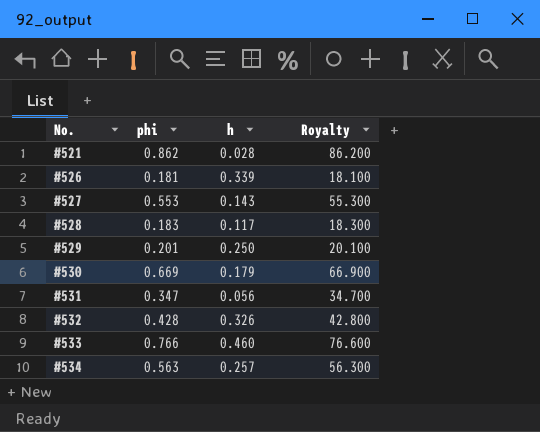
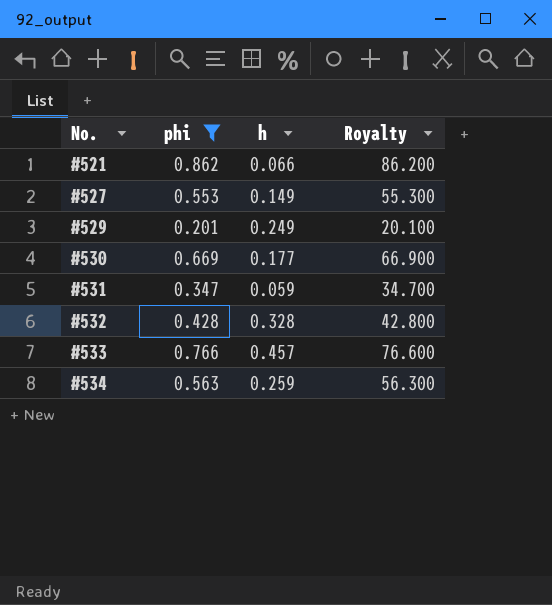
filter: none -> phi >= 0.201
#521 | h: 0.028 -> 0.066
#527 | h: 0.143 -> 0.149
#529 | h: 0.250 -> 0.249
#530 | h: 0.179 -> 0.177
#531 | h: 0.056 -> 0.059
#532 | h: 0.326 -> 0.328
#533 | h: 0.460 -> 0.457
#534 | h: 0.257 -> 0.259

